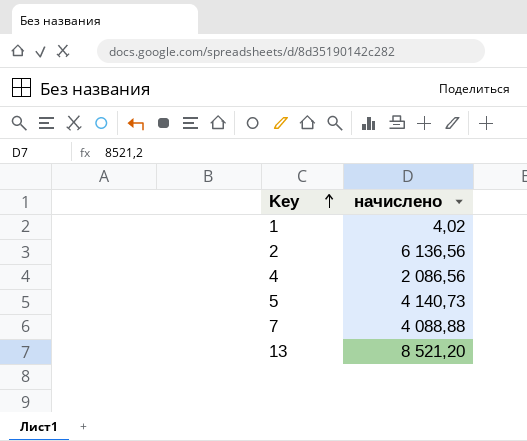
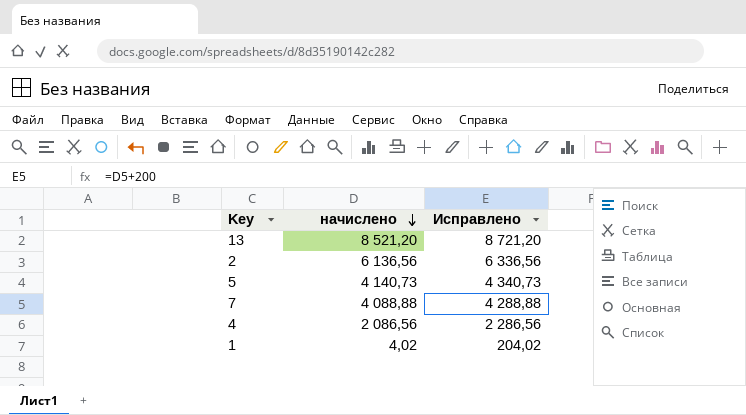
row order: Key ascending -> начислено descending
column Исправлено | formula: none -> [начислено] + 200

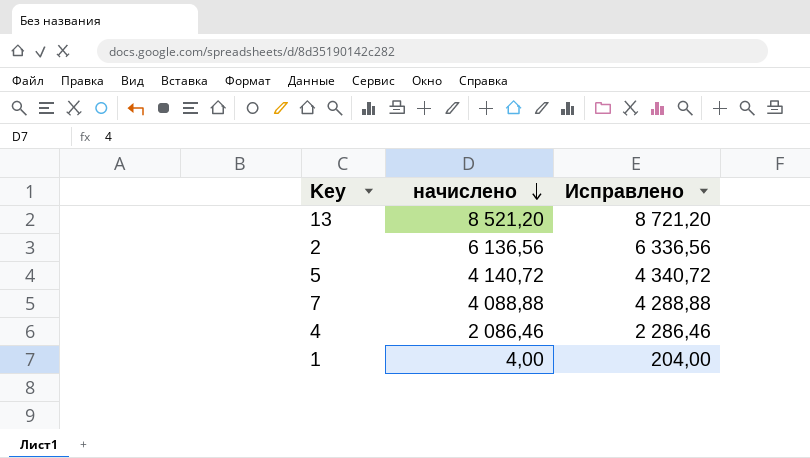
5 | начислено: 4 140,73 -> 4 140,72
5 | Исправлено: 4 340,73 -> 4 340,72
4 | начислено: 2 086,56 -> 2 086,46
4 | Исправлено: 2 286,56 -> 2 286,46
1 | начислено: 4,02 -> 4,00
1 | Исправлено: 204,02 -> 204,00

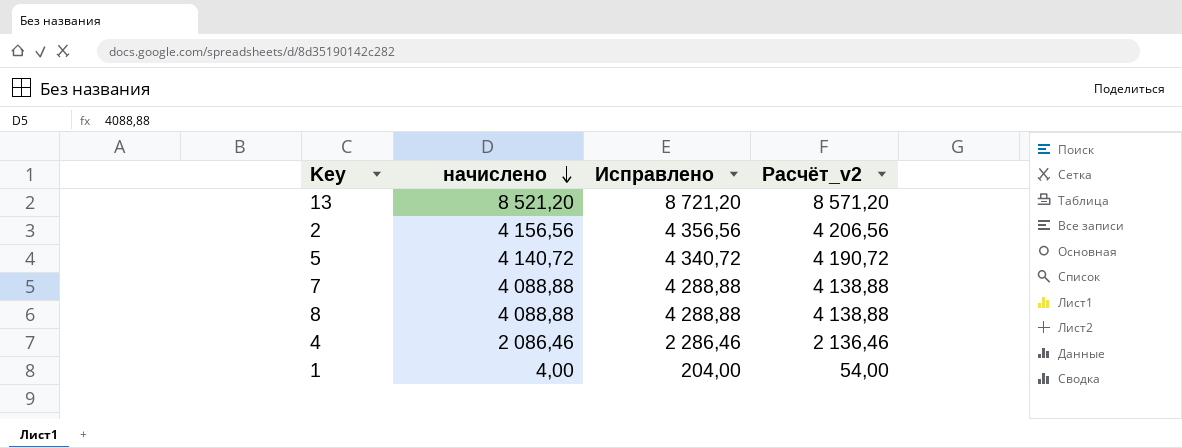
column Расчёт_v2 | formula: none -> [начислено] + 50
2 | начислено: 6 136,56 -> 4 156,56
2 | Исправлено: 6 336,56 -> 4 356,56
row 8: none -> 4 088,88 | 4 288,88 | 4 138,88

